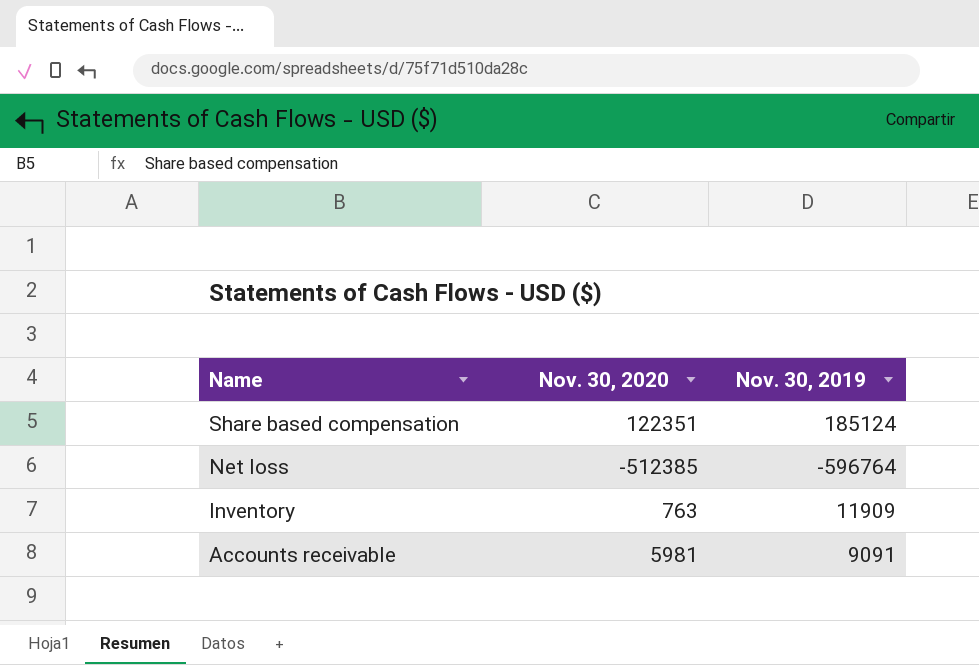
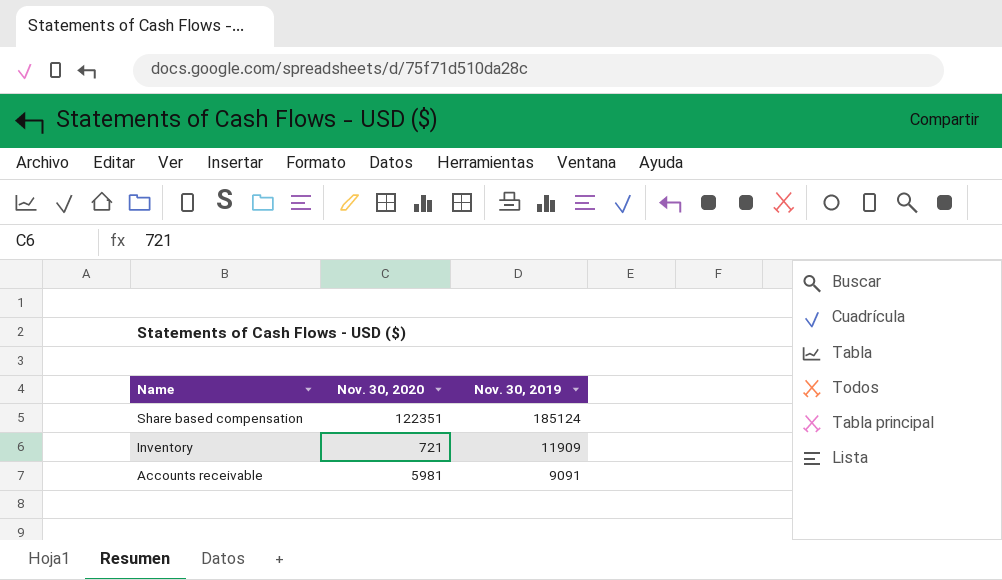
row Net loss: -512385 | -596764 -> none
Inventory | Nov. 30, 2020: 763 -> 721

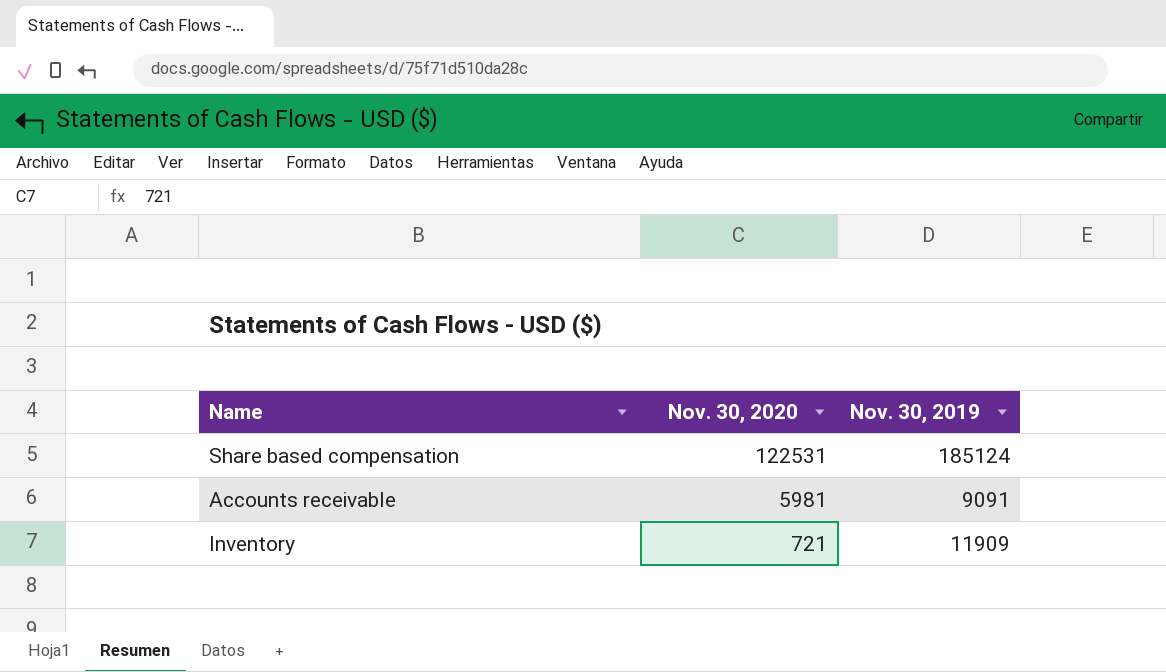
row order: Name descending -> Nov. 30, 2020 descending
Share based compensation | Nov. 30, 2020: 122351 -> 122531

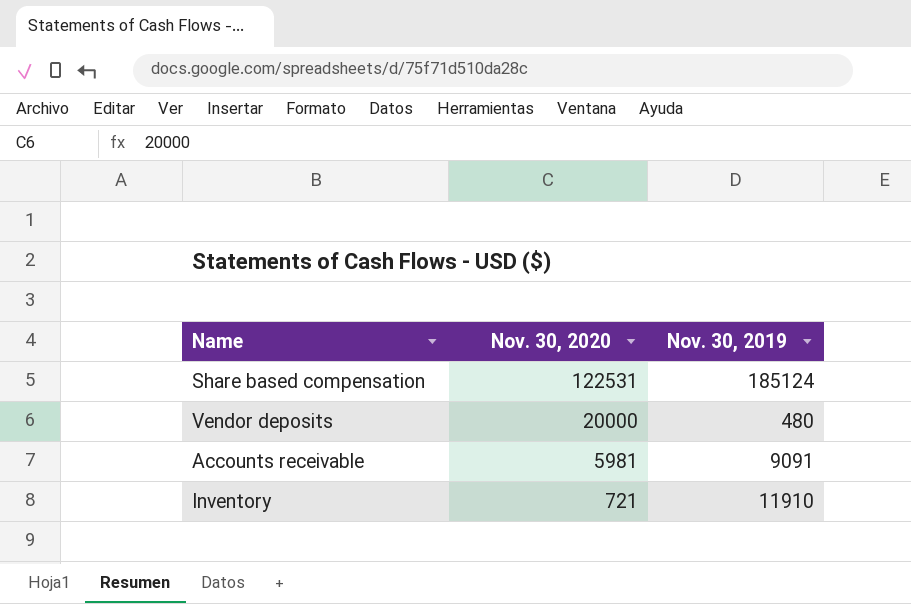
row Vendor deposits: none -> 20000 | 480
Inventory | Nov. 30, 2019: 11909 -> 11910

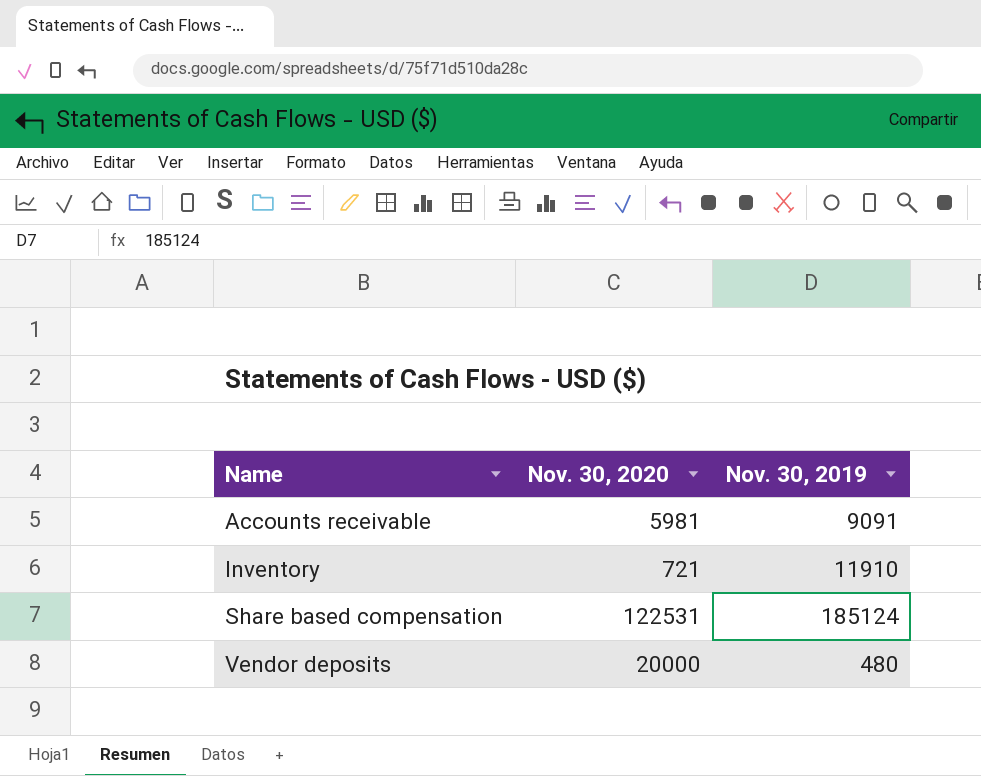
row order: Nov. 30, 2020 descending -> Name ascending

